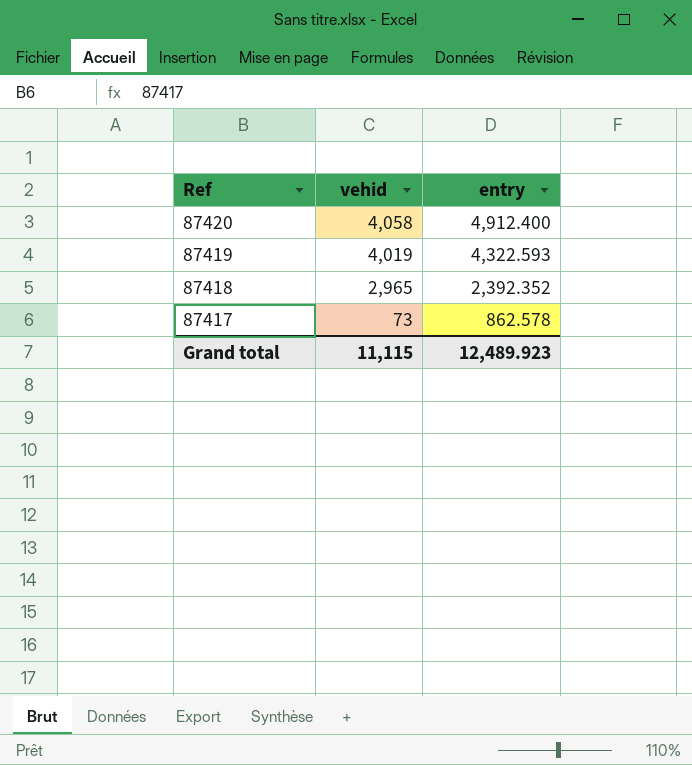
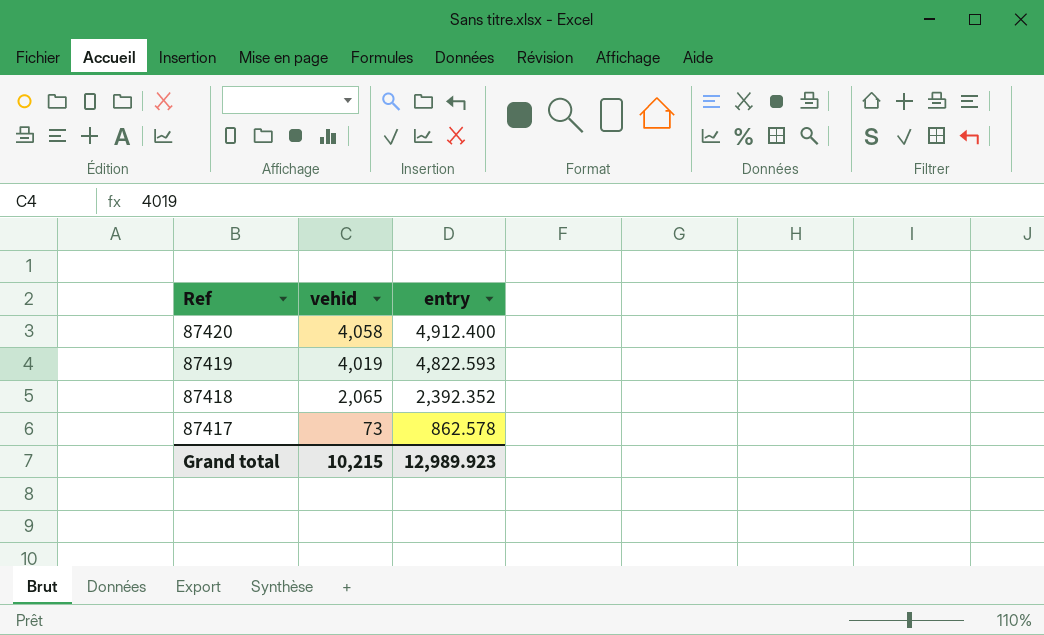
87419 | entry: 4,322.593 -> 4,822.593
87418 | vehid: 2,965 -> 2,065
Grand total | vehid: 11,115 -> 10,215
Grand total | entry: 12,489.923 -> 12,989.923

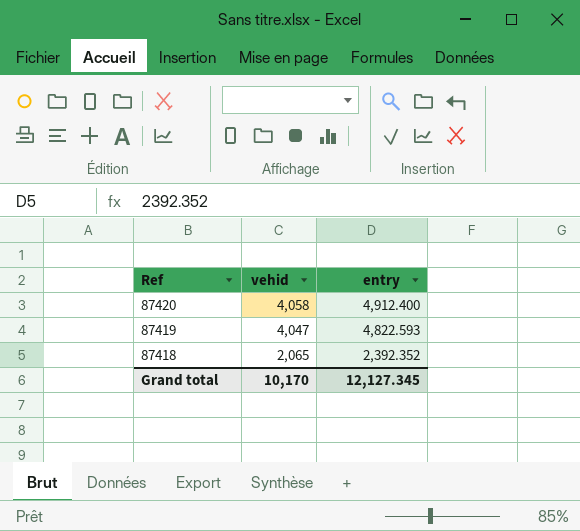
row 87417: 73 | 862.578 -> none
87419 | vehid: 4,019 -> 4,047
Grand total | vehid: 10,215 -> 10,170
Grand total | entry: 12,989.923 -> 12,127.345

